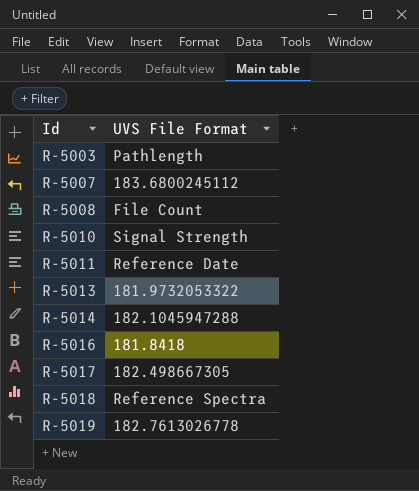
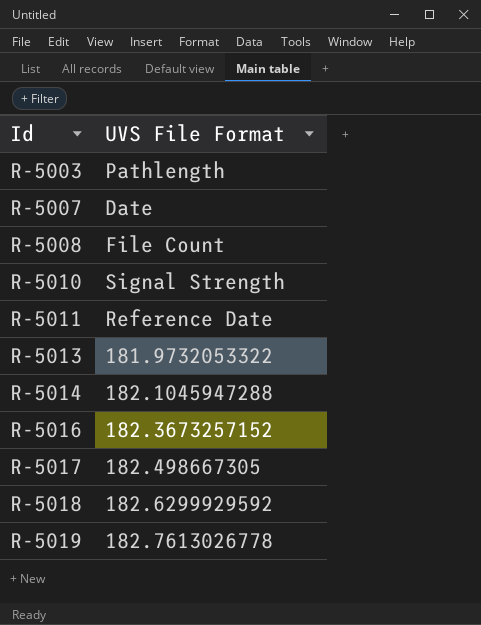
R-5007 | UVS File Format: 183.6800245112 -> Date
R-5016 | UVS File Format: 181.8418 -> 182.3673257152
R-5018 | UVS File Format: Reference Spectra -> 182.6299929592

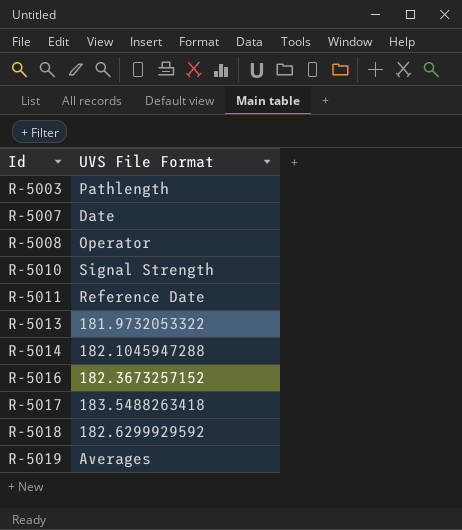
R-5008 | UVS File Format: File Count -> Operator
R-5017 | UVS File Format: 182.498667305 -> 183.5488263418
R-5019 | UVS File Format: 182.7613026778 -> Averages

